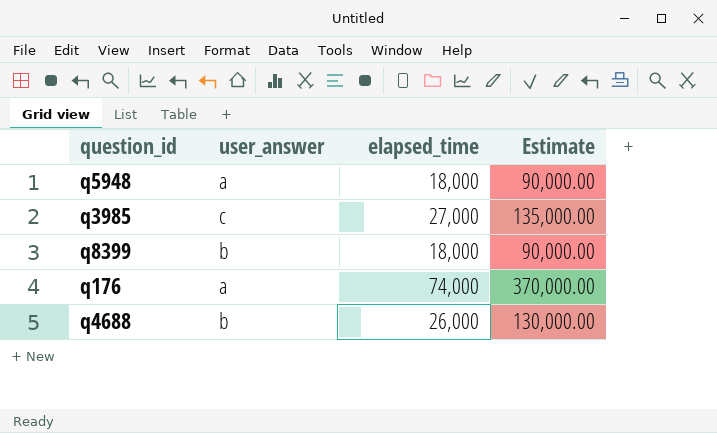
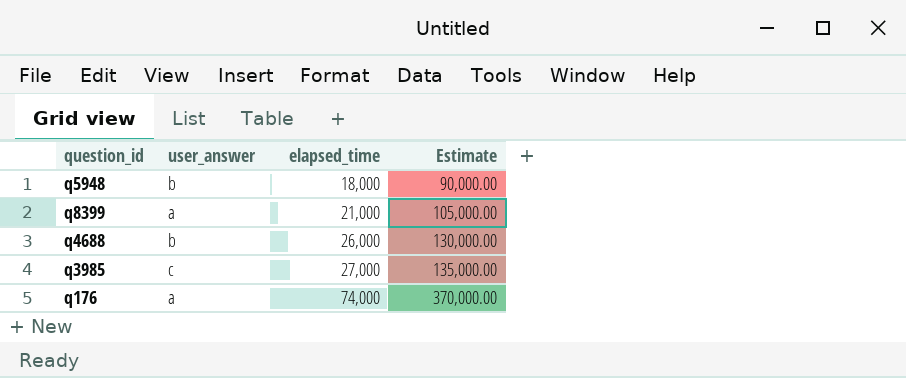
row order: none -> elapsed_time ascending
q5948 | user_answer: a -> b
q8399 | user_answer: b -> a
q8399 | elapsed_time: 18,000 -> 21,000
q8399 | Estimate: 90,000.00 -> 105,000.00

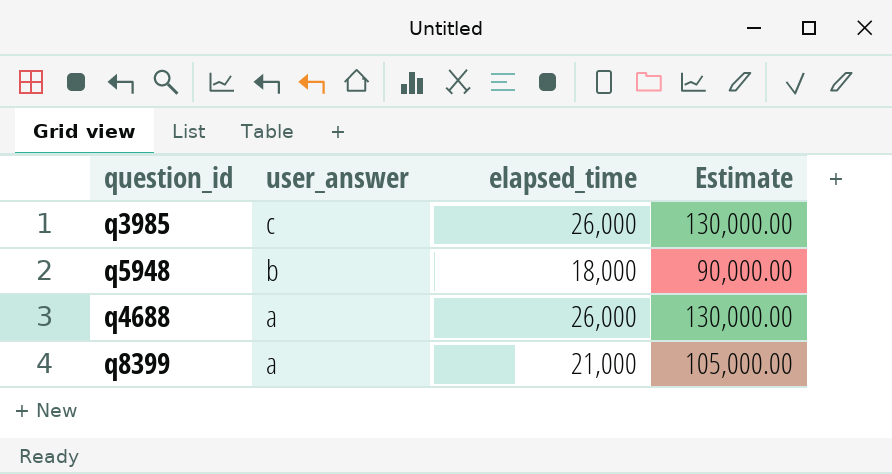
row order: elapsed_time ascending -> user_answer descending
row q176: a | 74,000 | 370,000.00 -> none
q3985 | elapsed_time: 27,000 -> 26,000
q3985 | Estimate: 135,000.00 -> 130,000.00
q4688 | user_answer: b -> a

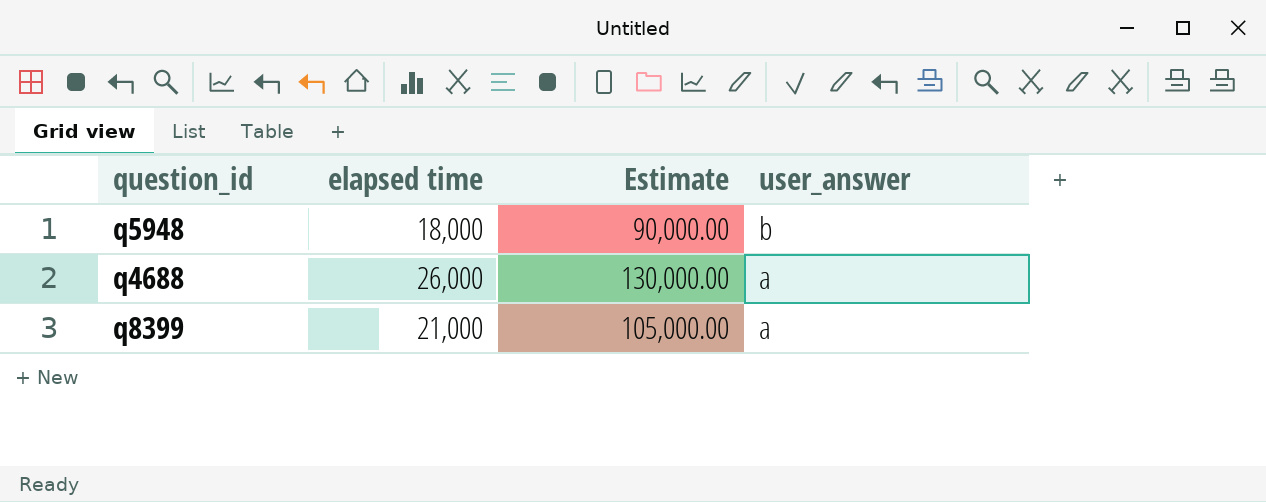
column name: elapsed_time -> elapsed time
column user_answer | position: 2 -> 4
row q3985: c | 26,000 | 130,000.00 -> none

